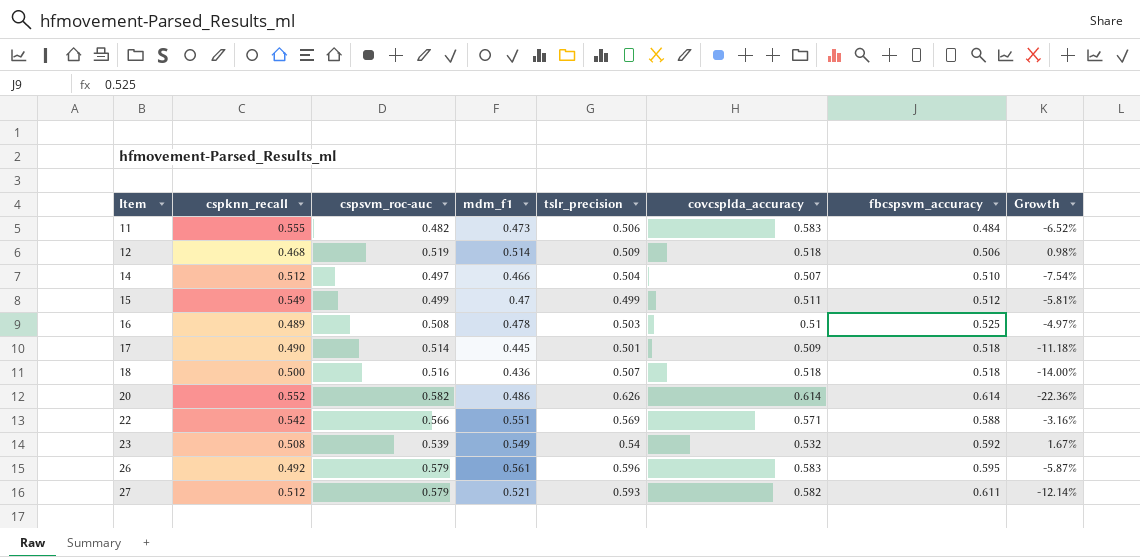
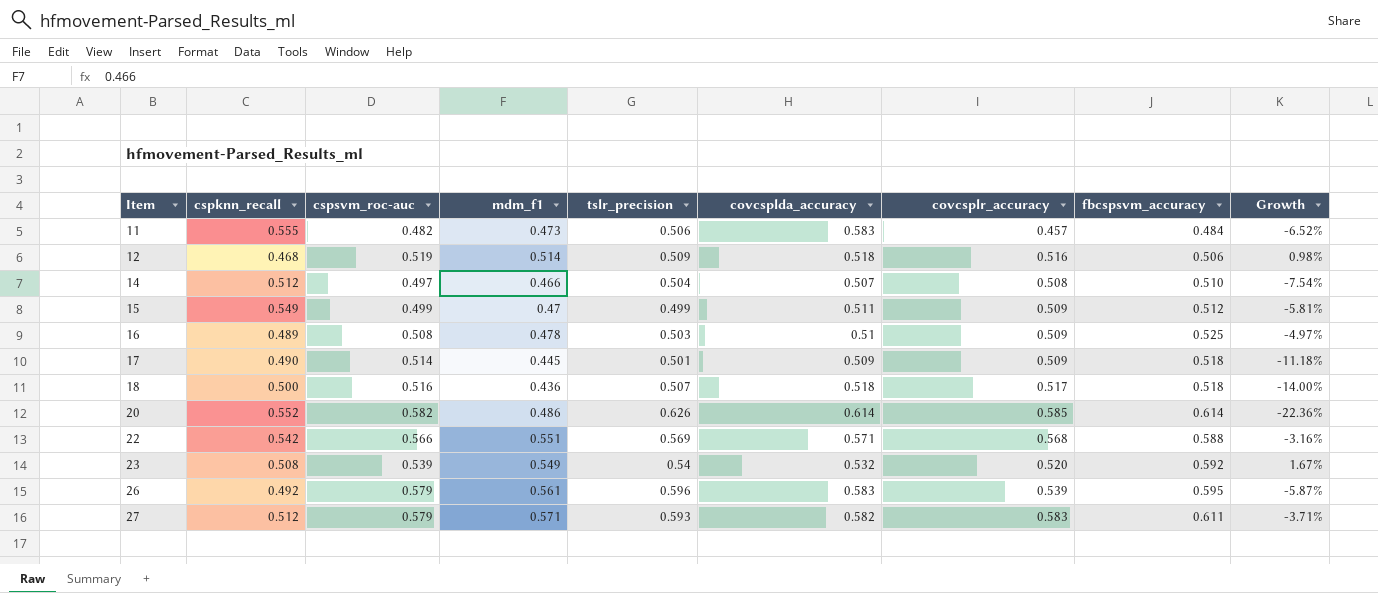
column covcsplr_accuracy | position: none -> 7
27 | mdm_f1: 0.521 -> 0.571
27 | Growth: -12.14% -> -3.71%

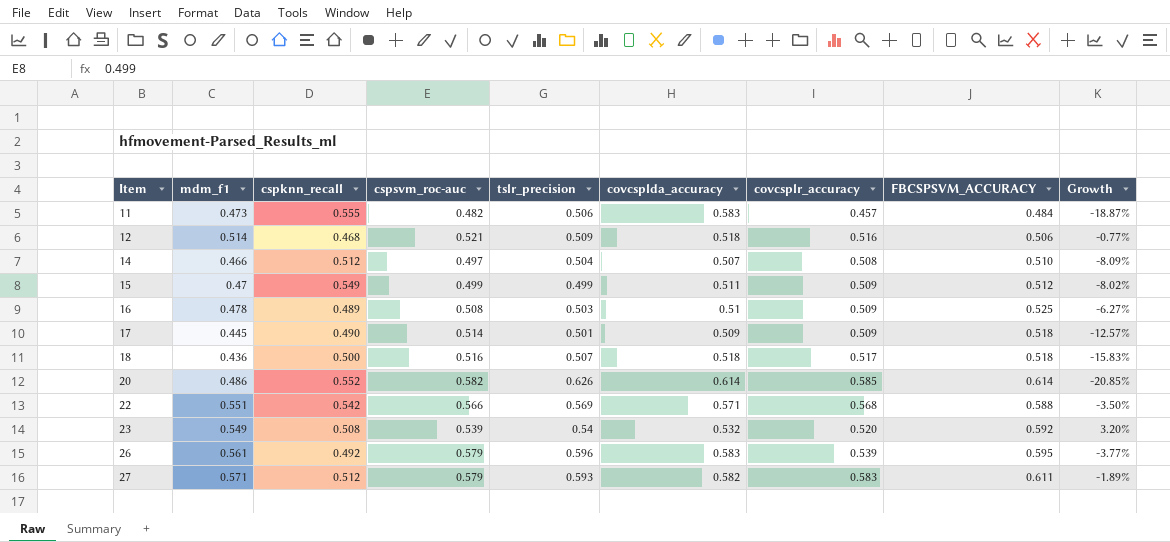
column mdm_f1 | position: 4 -> 2
column name: fbcspsvm_accuracy -> FBCSPSVM_ACCURACY
column Growth | formula: ([mdm_f1] - [tslr_precision]) / [tslr_precision] -> ([mdm_f1] - [covcsplda_accuracy]) / [covcsplda_accuracy]
12 | cspsvm_roc-auc: 0.519 -> 0.521

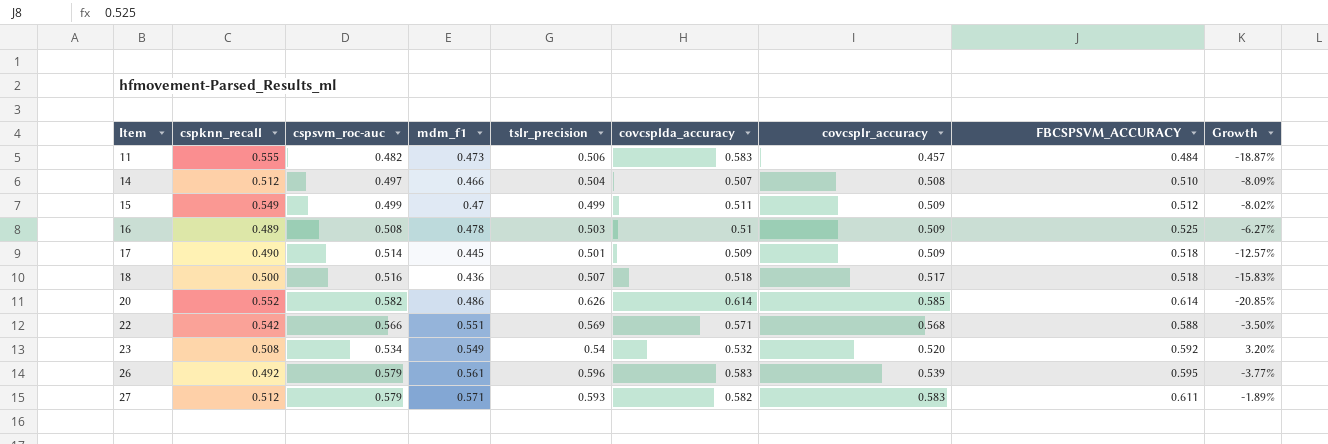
column mdm_f1 | position: 2 -> 4
row 12: 0.514 | 0.468 | 0.521 | 0.509 | 0.518 | 0.516 | 0.506 | -0.77% -> none
23 | cspsvm_roc-auc: 0.539 -> 0.534

